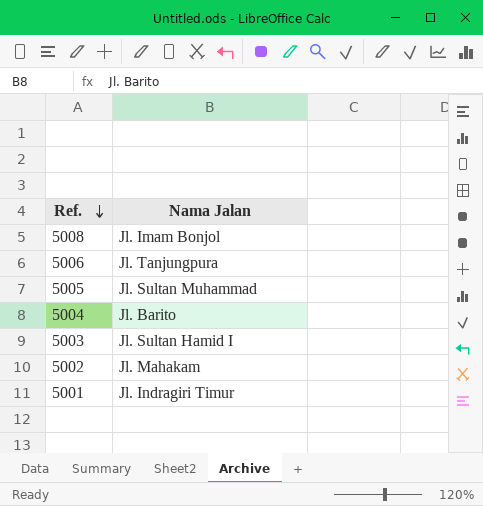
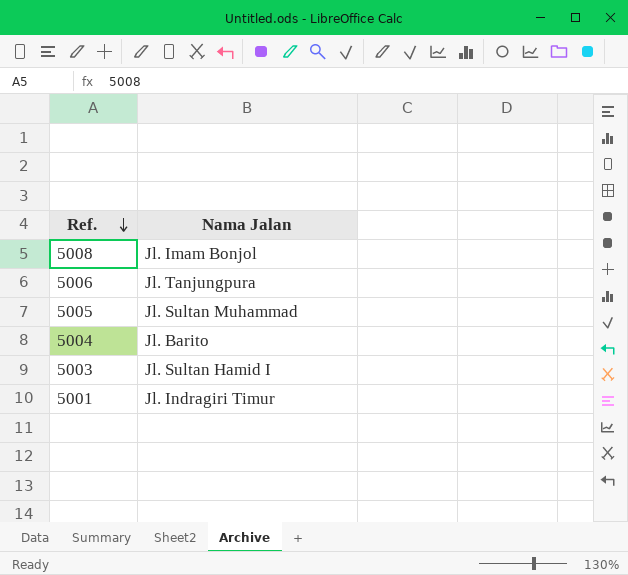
row 5002: Jl. Mahakam -> none

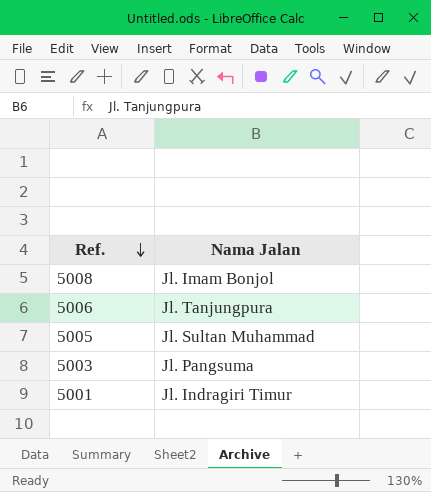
row 5004: Jl. Barito -> none
5003 | Nama Jalan: Jl. Sultan Hamid I -> Jl. Pangsuma

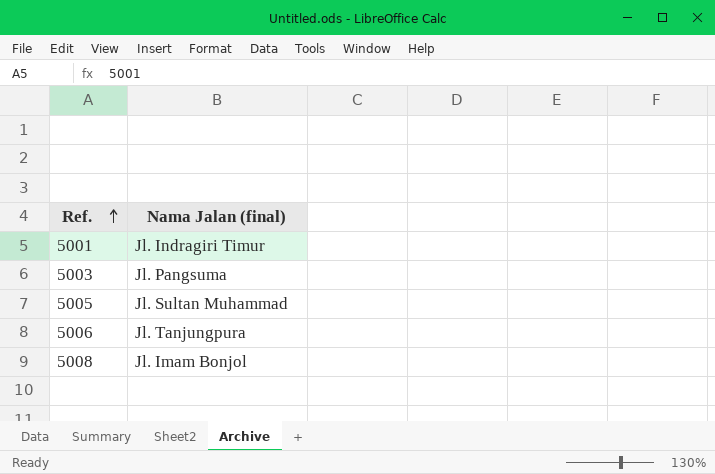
row order: Ref. descending -> Ref. ascending
column name: Nama Jalan -> Nama Jalan (final)

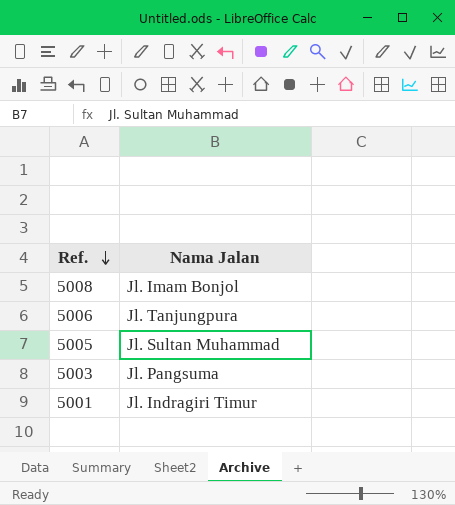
row order: Ref. ascending -> Ref. descending
column name: Nama Jalan (final) -> Nama Jalan

